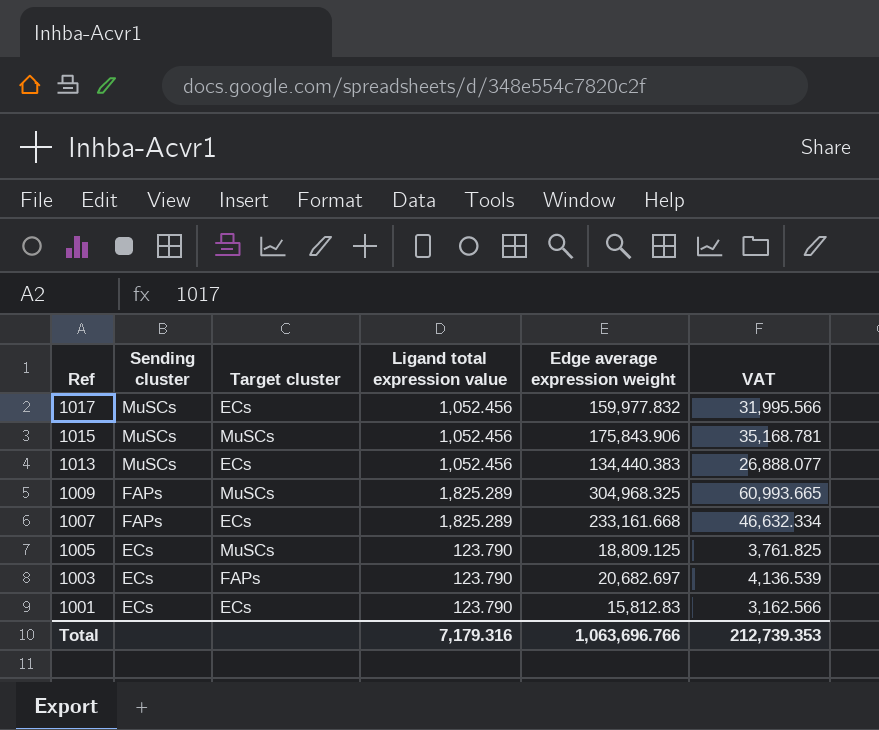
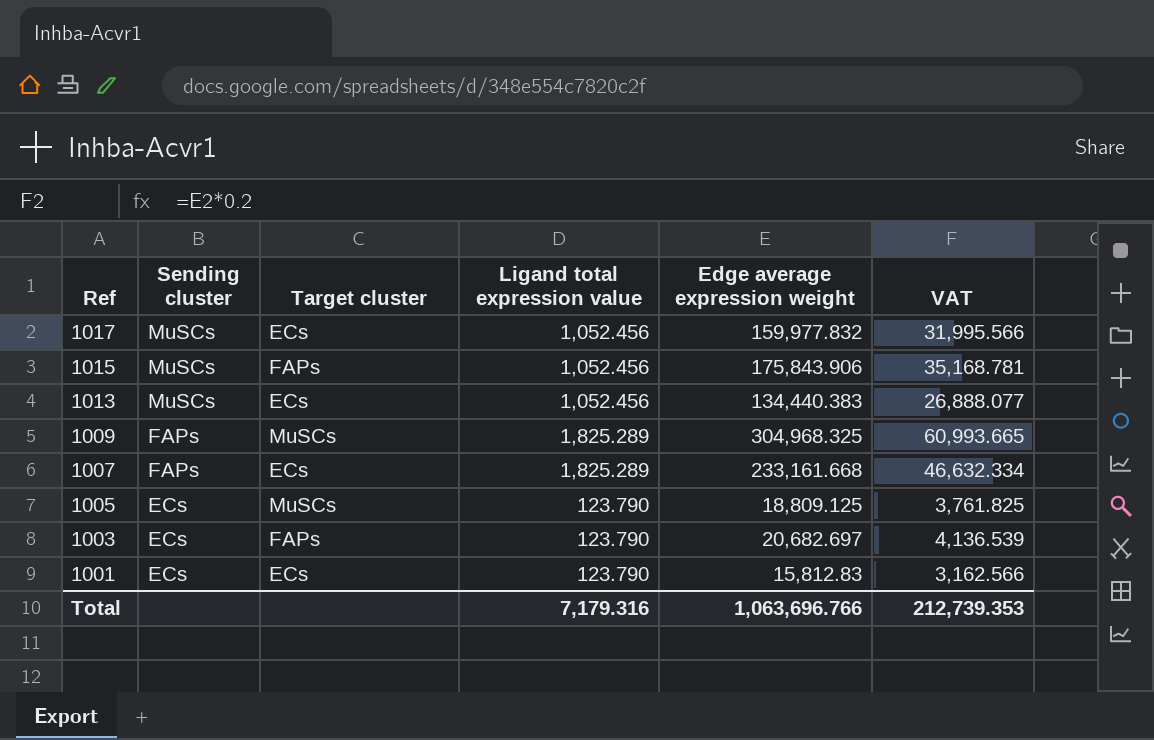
1015 | Target cluster: MuSCs -> FAPs

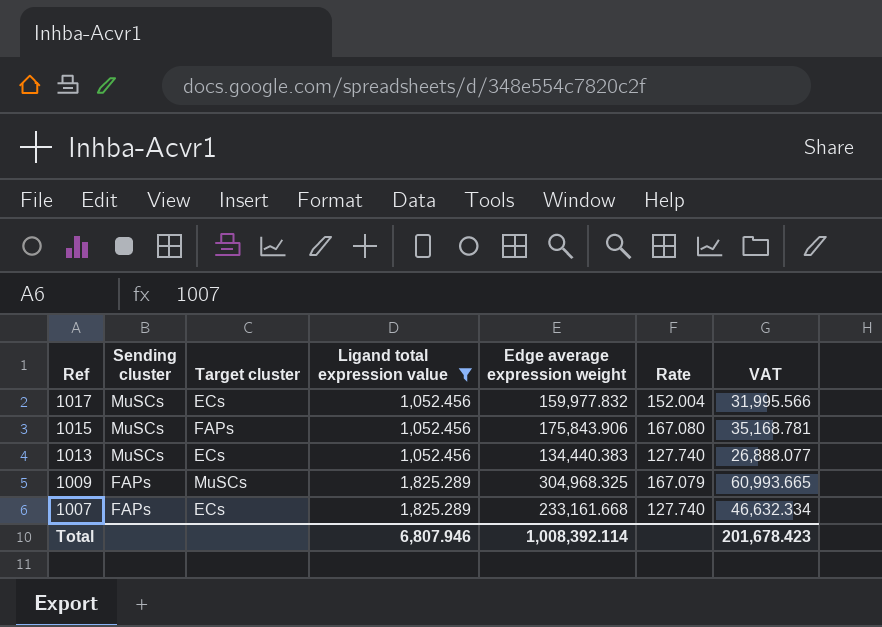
filter: none -> Ligand total expression value != 123.790
column Rate | formula: none -> [Edge average expression weight] / [Ligand total expression value]
Total | Ligand total expression value: 7,179.316 -> 6,807.946
Total | Edge average expression weight: 1,063,696.766 -> 1,008,392.114
Total | VAT: 212,739.353 -> 201,678.423

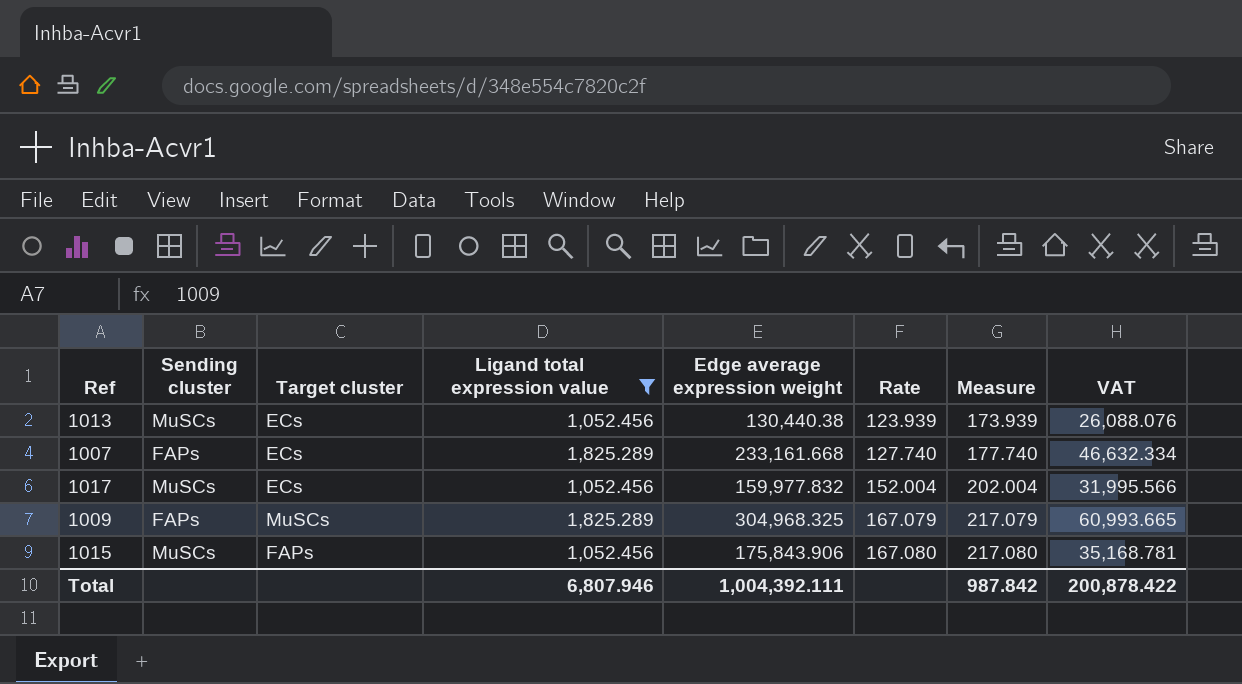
row order: Ref descending -> Rate ascending
column Measure | formula: none -> [Rate] + 50
1013 | Edge average expression weight: 134,440.383 -> 130,440.38
1013 | Rate: 127.740 -> 123.939
1013 | VAT: 26,888.077 -> 26,088.076
Total | Edge average expression weight: 1,008,392.114 -> 1,004,392.111
Total | VAT: 201,678.423 -> 200,878.422

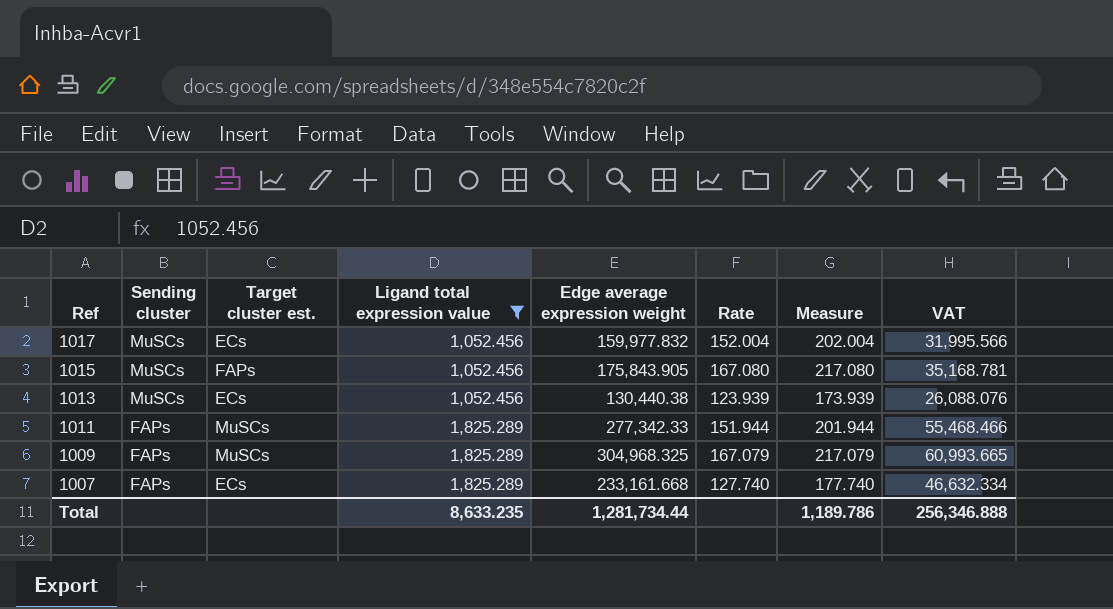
row order: Rate ascending -> Ref descending
column name: Target cluster -> Target cluster est.
1015 | Edge average expression weight: 175,843.906 -> 175,843.905
row 1011: none -> FAPs | MuSCs | 1,825.289 | 277,342.33 | 151.944 | 201.944 | 55,468.466
Total | Ligand total expression value: 6,807.946 -> 8,633.235
Total | Edge average expression weight: 1,004,392.111 -> 1,281,734.44
Total | Measure: 987.842 -> 1,189.786
Total | VAT: 200,878.422 -> 256,346.888

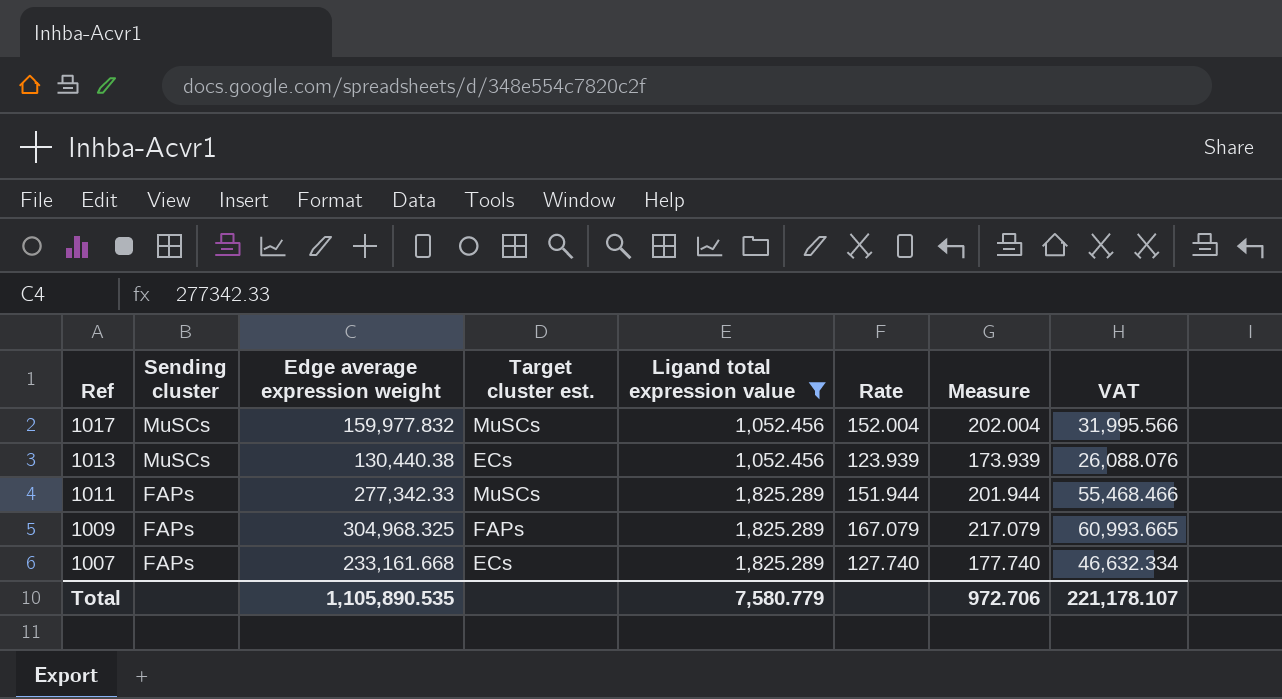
column Edge average expression weight | position: 5 -> 3
row 1015: MuSCs | FAPs | 1,052.456 | 175,843.905 | 167.080 | 217.080 | 35,168.781 -> none
1017 | Target cluster est.: ECs -> MuSCs
1009 | Target cluster est.: MuSCs -> FAPs
Total | Edge average expression weight: 1,281,734.44 -> 1,105,890.535
Total | Ligand total expression value: 8,633.235 -> 7,580.779
Total | Measure: 1,189.786 -> 972.706
Total | VAT: 256,346.888 -> 221,178.107

